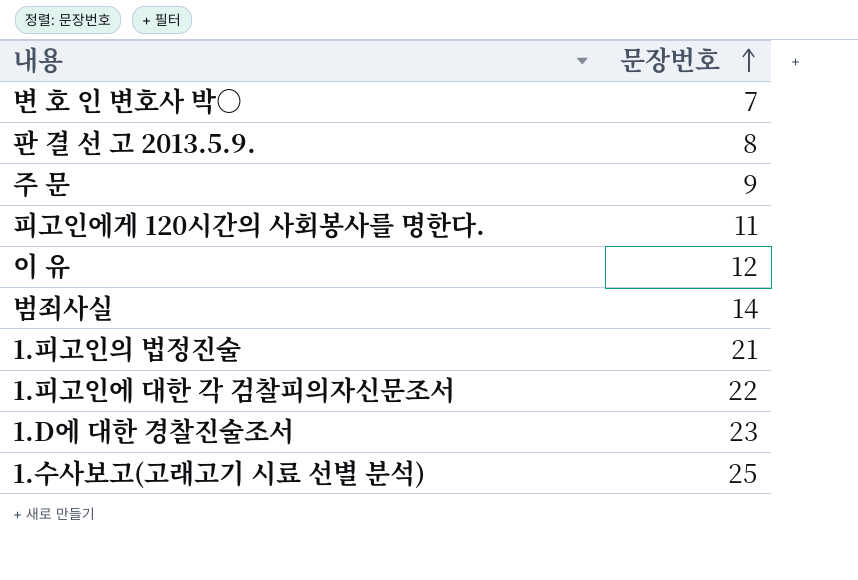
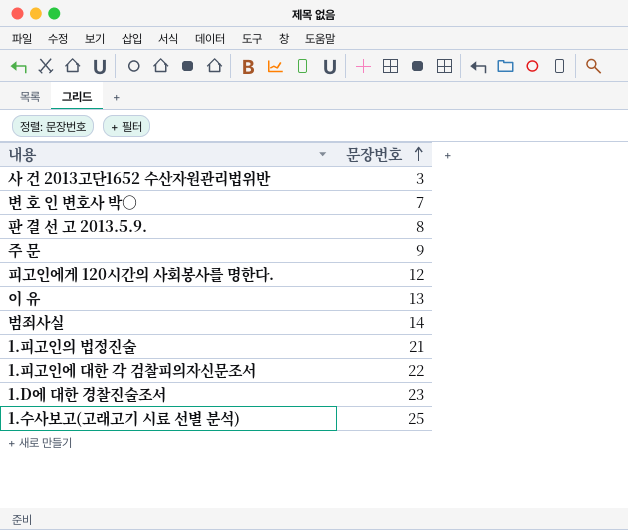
row 사 건 2013고단1652 수산자원관리법위반: none -> 3
피고인에게 120시간의 사회봉사를 명한다. | 문장번호: 11 -> 12
이 유 | 문장번호: 12 -> 13

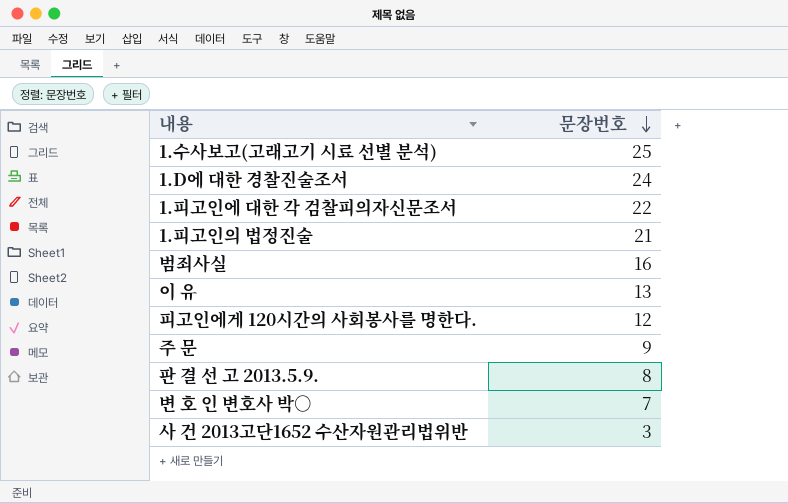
row order: 문장번호 ascending -> 문장번호 descending
1.D에 대한 경찰진술조서 | 문장번호: 23 -> 24
범죄사실 | 문장번호: 14 -> 16

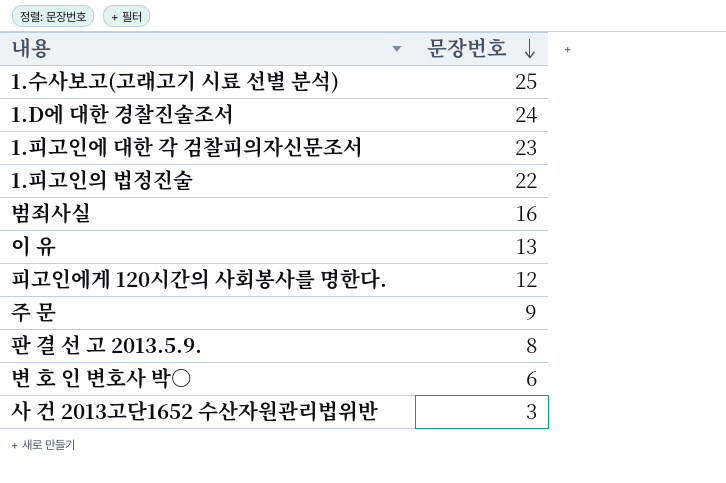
1.피고인에 대한 각 검찰피의자신문조서 | 문장번호: 22 -> 23
1.피고인의 법정진술 | 문장번호: 21 -> 22
변 호 인 변호사 박○ | 문장번호: 7 -> 6

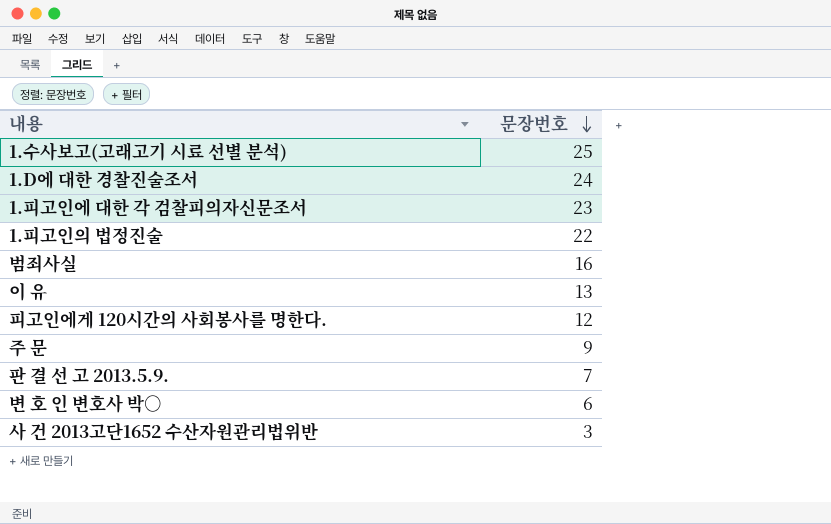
판 결 선 고 2013.5.9. | 문장번호: 8 -> 7

